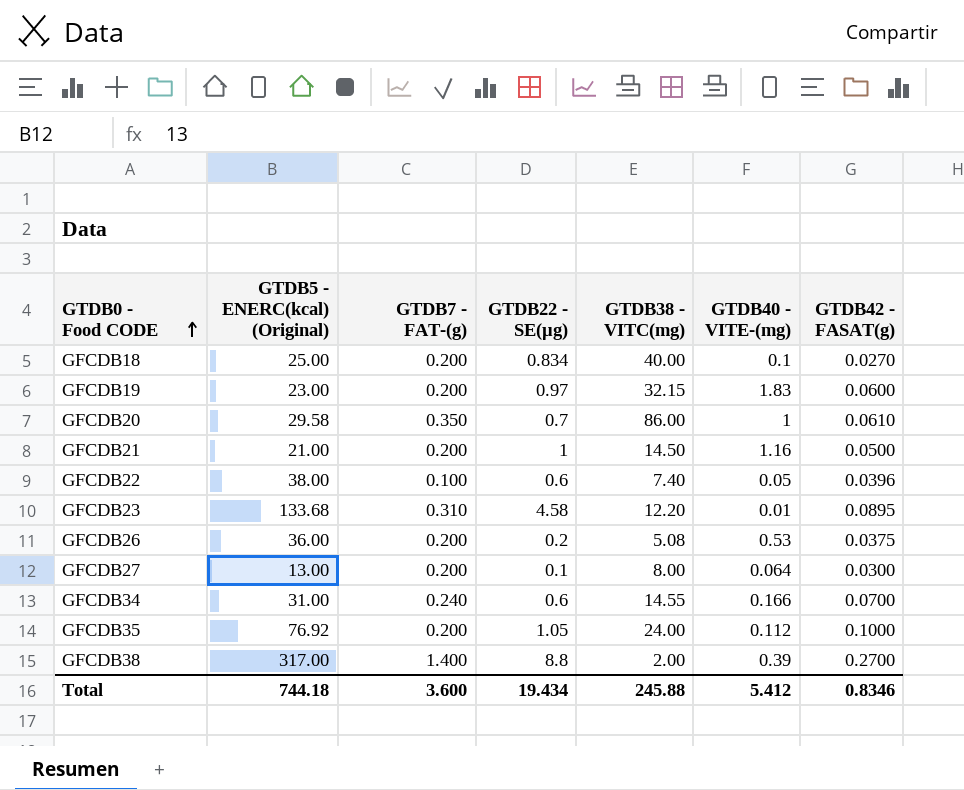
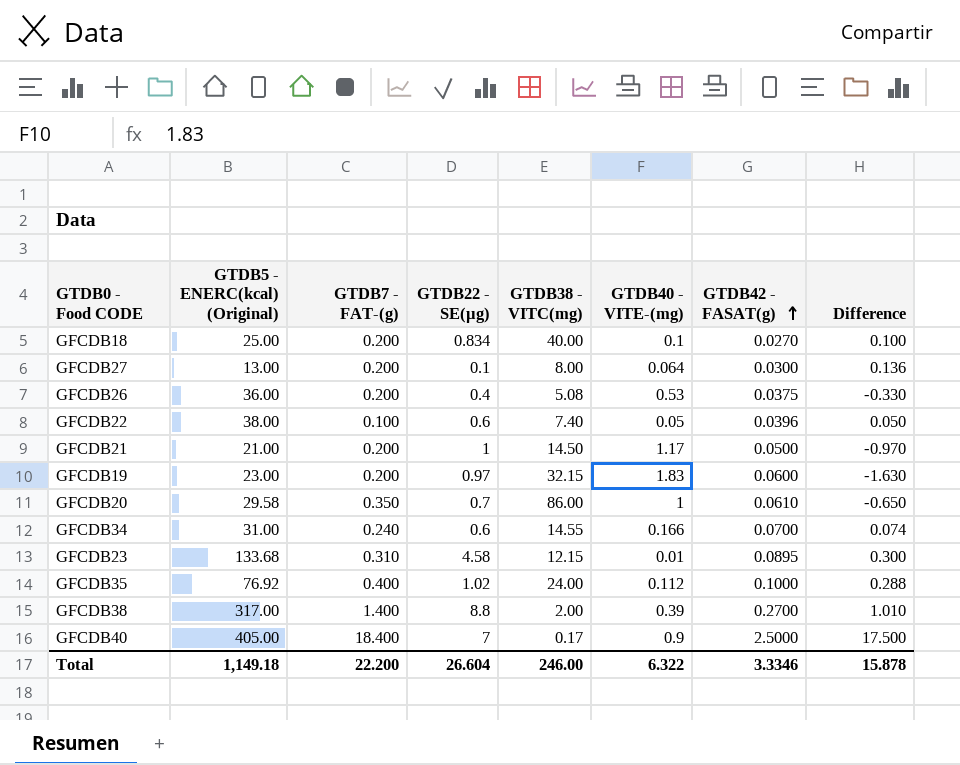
row order: GTDB0 - Food CODE ascending -> GTDB42 - FASAT(g) ascending
column Difference | formula: none -> [GTDB7 - FAT-(g)] - [GTDB40 - VITE-(mg)]
GFCDB26 | GTDB22 - SE(µg): 0.2 -> 0.4
GFCDB21 | GTDB40 - VITE-(mg): 1.16 -> 1.17
GFCDB23 | GTDB38 - VITC(mg): 12.20 -> 12.15
GFCDB35 | GTDB7 - FAT-(g): 0.200 -> 0.400
GFCDB35 | GTDB22 - SE(µg): 1.05 -> 1.02
row GFCDB40: none -> 405.00 | 18.400 | 7 | 0.17 | 0.9 | 2.5000 | 17.500
Total | GTDB5 - ENERC(kcal) (Original): 744.18 -> 1,149.18
Total | GTDB7 - FAT-(g): 3.600 -> 22.200
Total | GTDB22 - SE(µg): 19.434 -> 26.604
Total | GTDB38 - VITC(mg): 245.88 -> 246.00
Total | GTDB40 - VITE-(mg): 5.412 -> 6.322
Total | GTDB42 - FASAT(g): 0.8346 -> 3.3346

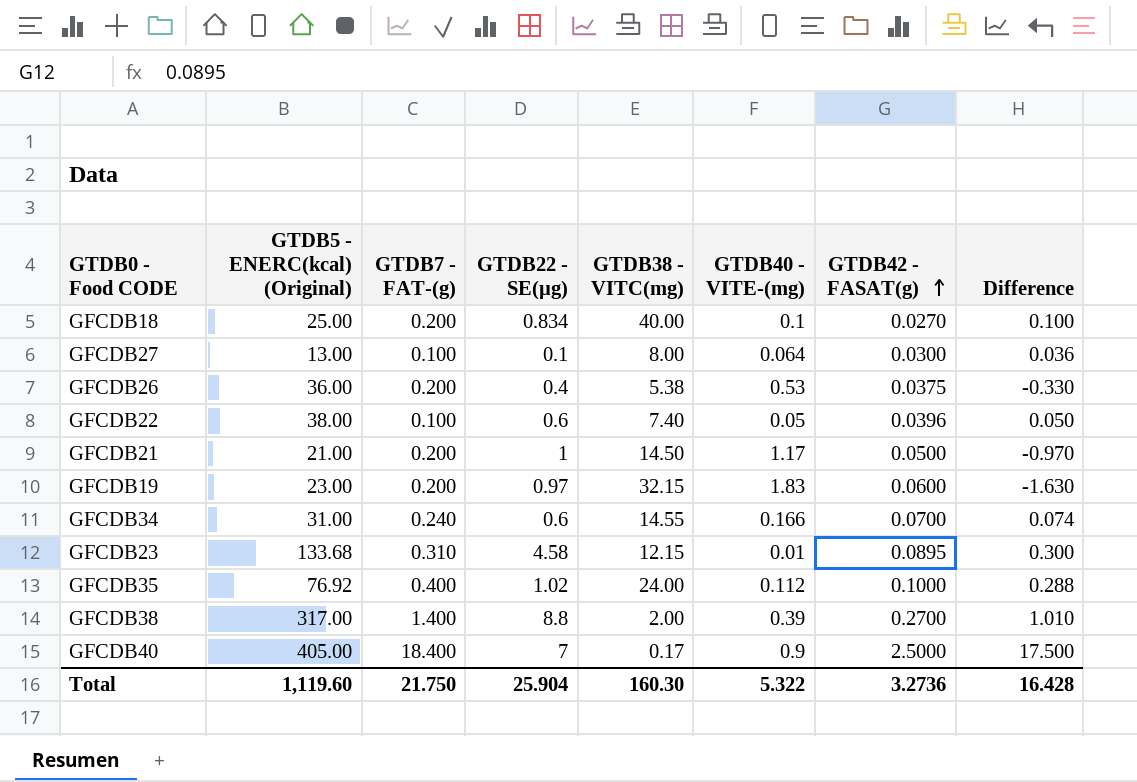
row GFCDB20: 29.58 | 0.350 | 0.7 | 86.00 | 1 | 0.0610 | -0.650 -> none
GFCDB27 | GTDB7 - FAT-(g): 0.200 -> 0.100
GFCDB27 | Difference: 0.136 -> 0.036
GFCDB26 | GTDB38 - VITC(mg): 5.08 -> 5.38
Total | GTDB5 - ENERC(kcal) (Original): 1,149.18 -> 1,119.60
Total | GTDB7 - FAT-(g): 22.200 -> 21.750
Total | GTDB22 - SE(µg): 26.604 -> 25.904
Total | GTDB38 - VITC(mg): 246.00 -> 160.30
Total | GTDB40 - VITE-(mg): 6.322 -> 5.322
Total | GTDB42 - FASAT(g): 3.3346 -> 3.2736
Total | Difference: 15.878 -> 16.428

